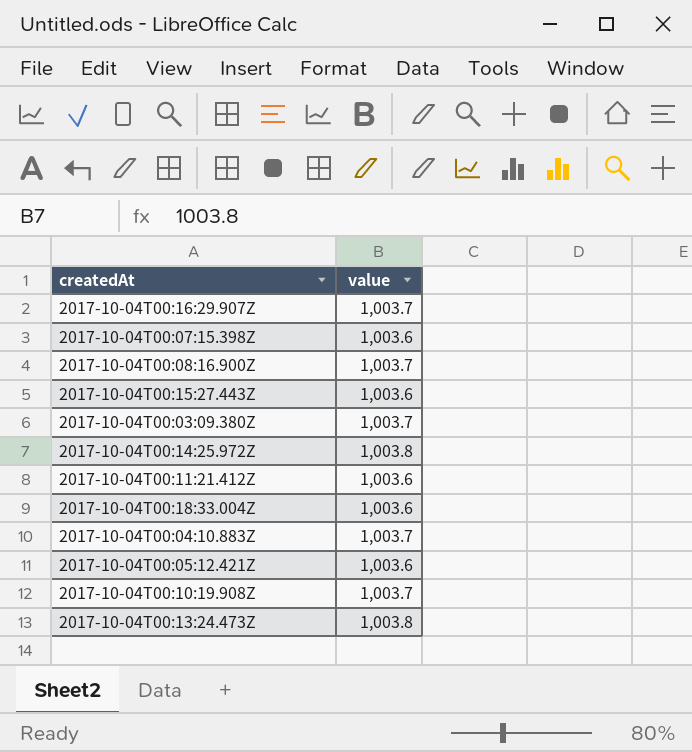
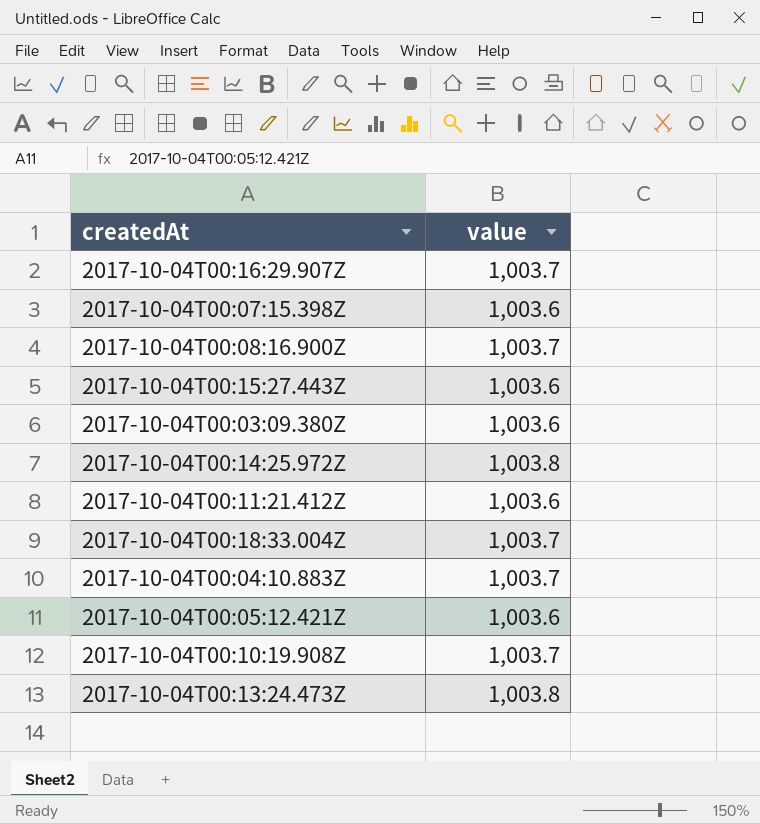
2017-10-04T00:03:09.380Z | value: 1,003.7 -> 1,003.6
2017-10-04T00:18:33.004Z | value: 1,003.6 -> 1,003.7

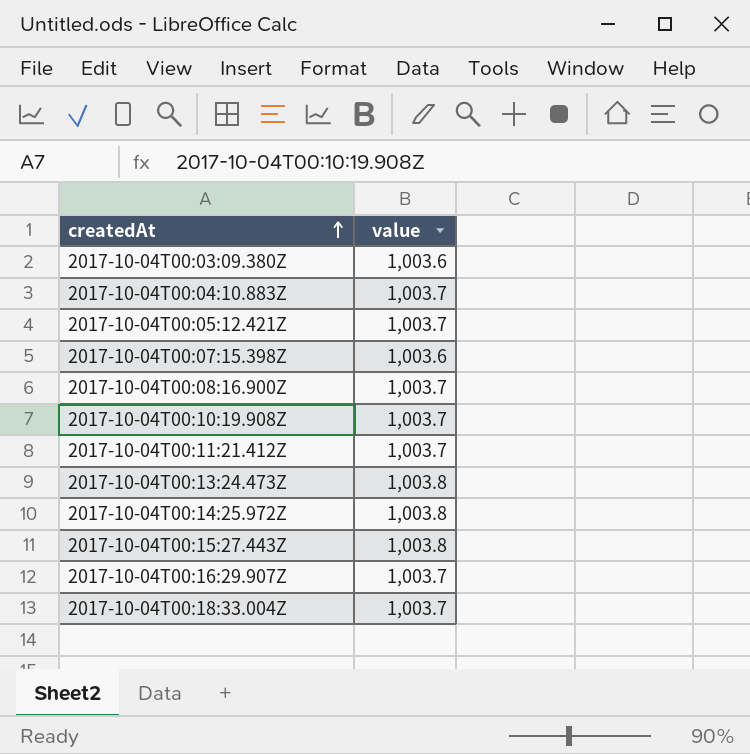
row order: none -> createdAt ascending
2017-10-04T00:05:12.421Z | value: 1,003.6 -> 1,003.7
2017-10-04T00:11:21.412Z | value: 1,003.6 -> 1,003.7
2017-10-04T00:15:27.443Z | value: 1,003.6 -> 1,003.8

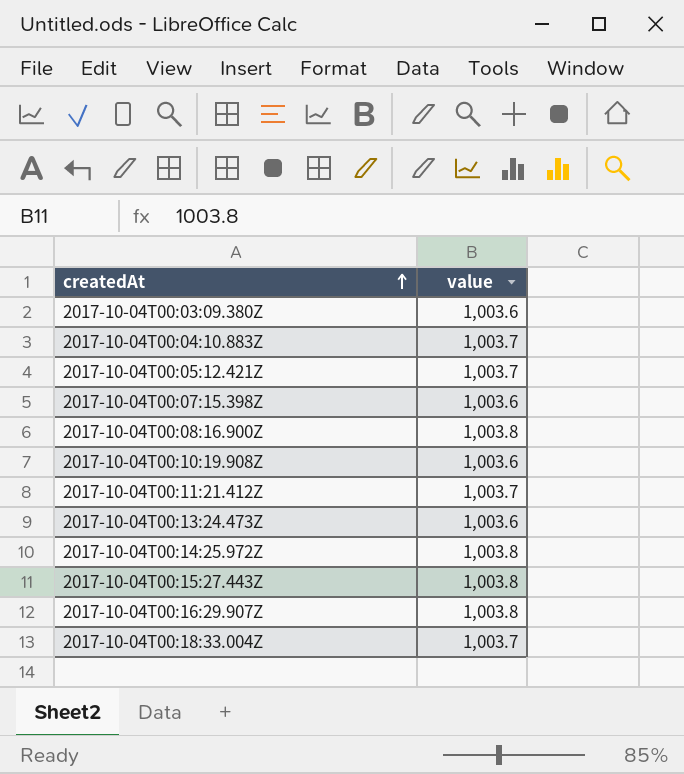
2017-10-04T00:08:16.900Z | value: 1,003.7 -> 1,003.8
2017-10-04T00:10:19.908Z | value: 1,003.7 -> 1,003.6
2017-10-04T00:13:24.473Z | value: 1,003.8 -> 1,003.6
2017-10-04T00:16:29.907Z | value: 1,003.7 -> 1,003.8

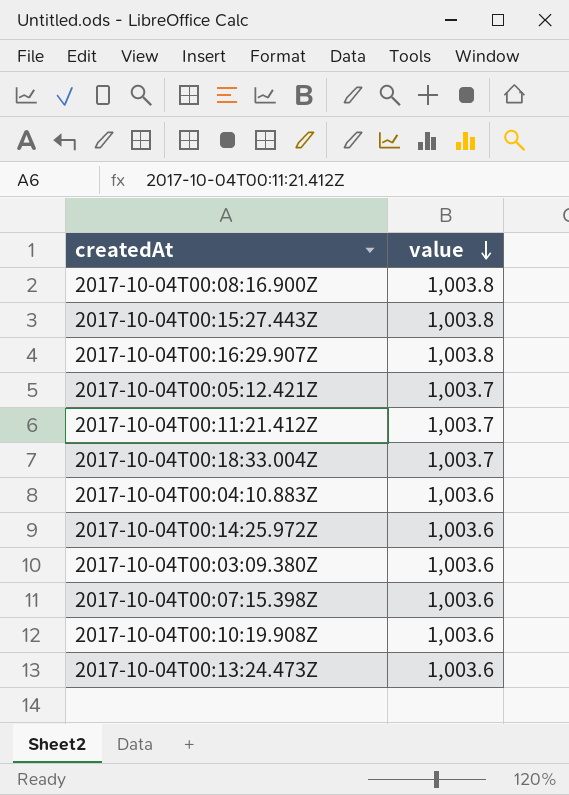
row order: createdAt ascending -> value descending
2017-10-04T00:04:10.883Z | value: 1,003.7 -> 1,003.6
2017-10-04T00:14:25.972Z | value: 1,003.8 -> 1,003.6

